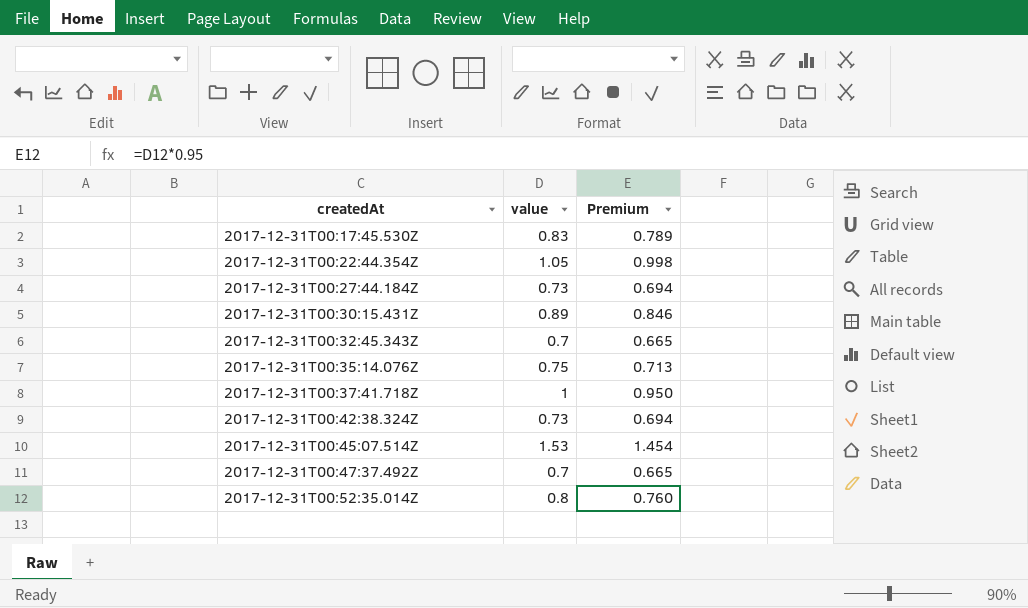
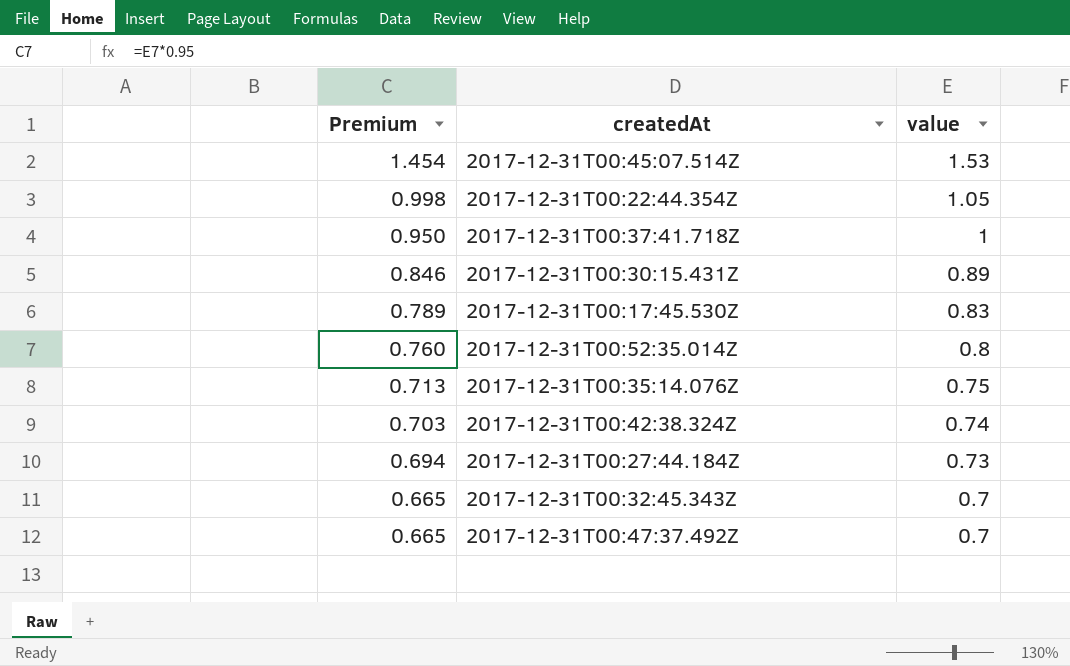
row order: createdAt ascending -> Premium descending
column Premium | position: 3 -> 1
2017-12-31T00:42:38.324Z | Premium: 0.694 -> 0.703
2017-12-31T00:42:38.324Z | value: 0.73 -> 0.74

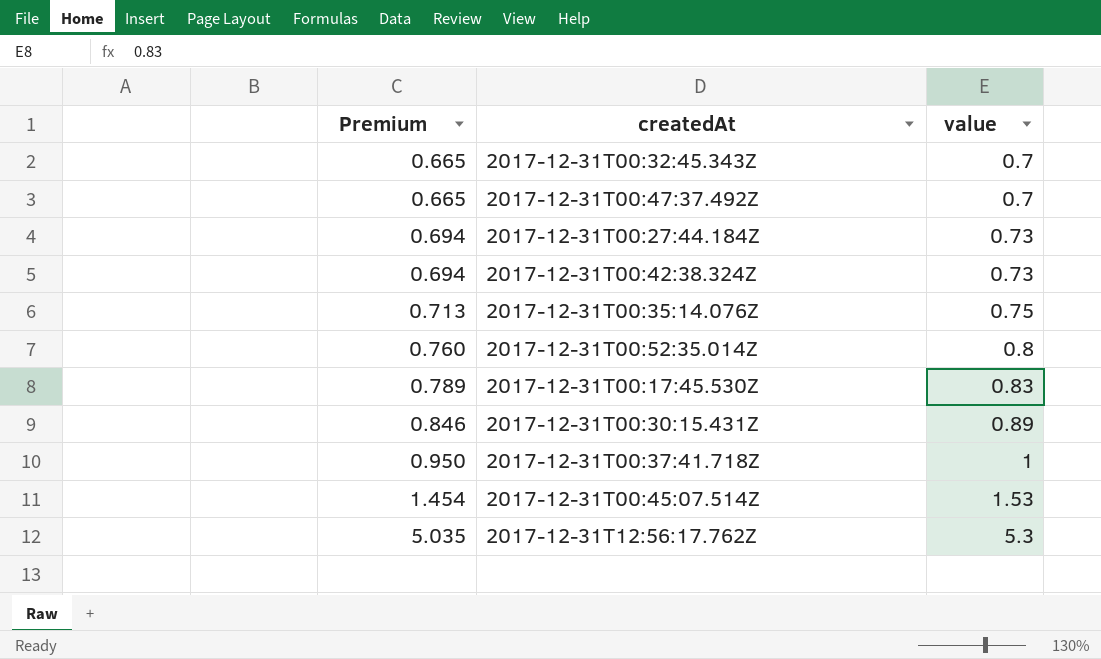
row order: Premium descending -> Premium ascending
row 2017-12-31T00:22:44.354Z: 0.998 | 1.05 -> none
2017-12-31T00:42:38.324Z | Premium: 0.703 -> 0.694
2017-12-31T00:42:38.324Z | value: 0.74 -> 0.73
row 2017-12-31T12:56:17.762Z: none -> 5.035 | 5.3

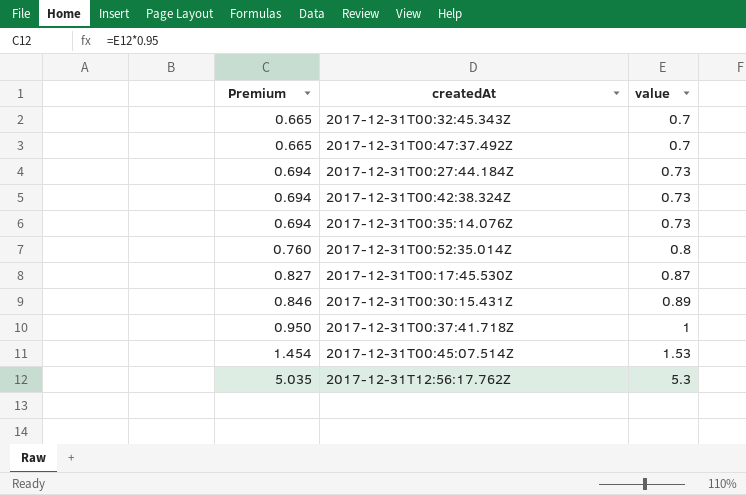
2017-12-31T00:35:14.076Z | Premium: 0.713 -> 0.694
2017-12-31T00:35:14.076Z | value: 0.75 -> 0.73
2017-12-31T00:17:45.530Z | Premium: 0.789 -> 0.827
2017-12-31T00:17:45.530Z | value: 0.83 -> 0.87

